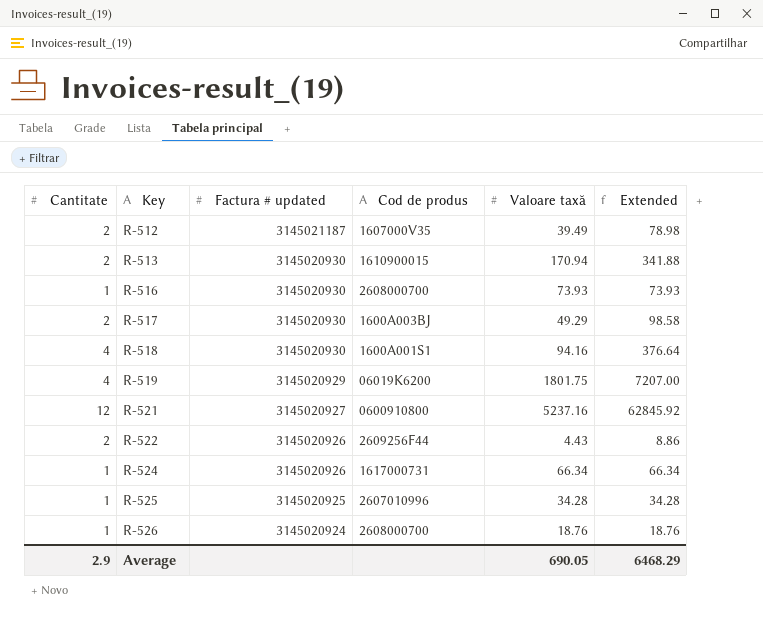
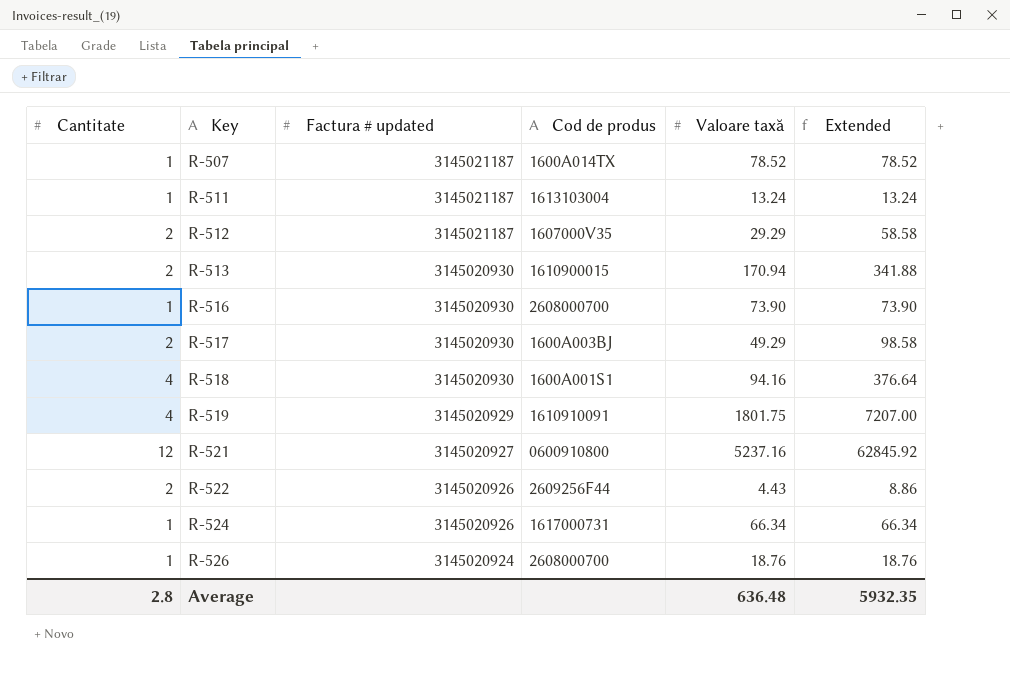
row R-525: 1 | 3145020925 | 2607010996 | 34.28 | 34.28 -> none
row R-507: none -> 1 | 3145021187 | 1600A014TX | 78.52 | 78.52
row R-511: none -> 1 | 3145021187 | 1613103004 | 13.24 | 13.24
R-512 | Valoare taxă: 39.49 -> 29.29
R-512 | Extended: 78.98 -> 58.58
R-516 | Valoare taxă: 73.93 -> 73.90
R-516 | Extended: 73.93 -> 73.90
R-519 | Cod de produs: 06019K6200 -> 1610910091
Average | Cantitate: 2.9 -> 2.8
Average | Valoare taxă: 690.05 -> 636.48
Average | Extended: 6468.29 -> 5932.35

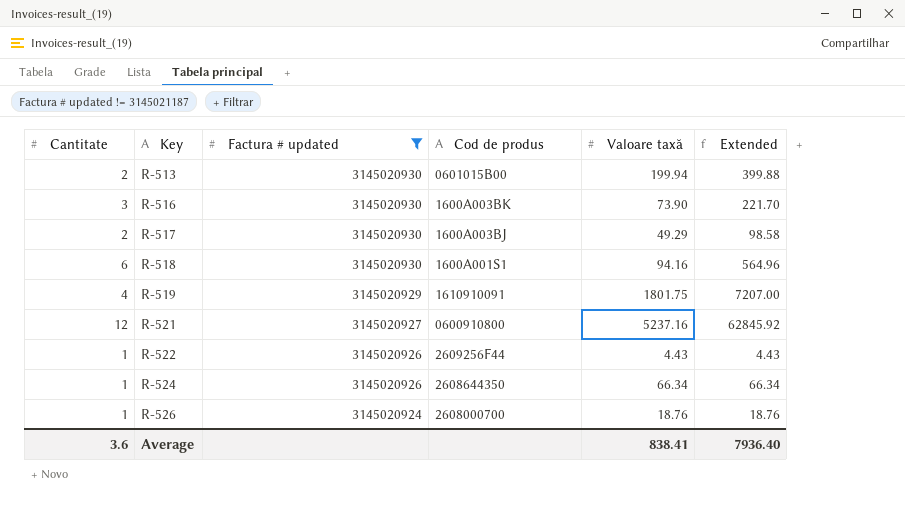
filter: none -> Factura # updated != 3145021187
R-513 | Cod de produs: 1610900015 -> 0601015B00
R-513 | Valoare taxă: 170.94 -> 199.94
R-513 | Extended: 341.88 -> 399.88
R-516 | Cantitate: 1 -> 3
R-516 | Cod de produs: 2608000700 -> 1600A003BK
R-516 | Extended: 73.90 -> 221.70
R-518 | Cantitate: 4 -> 6
R-518 | Extended: 376.64 -> 564.96
R-522 | Cantitate: 2 -> 1
R-522 | Extended: 8.86 -> 4.43
R-524 | Cod de produs: 1617000731 -> 2608644350
Average | Cantitate: 2.8 -> 3.6
Average | Valoare taxă: 636.48 -> 838.41
Average | Extended: 5932.35 -> 7936.40

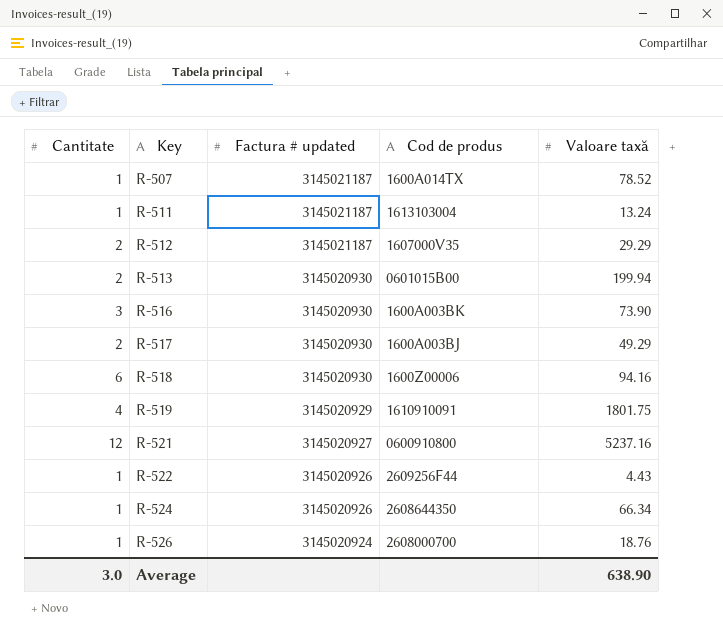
filter: Factura # updated != 3145021187 -> none
column Extended | formula: [Cantitate] * [Valoare taxă] -> none
R-518 | Cod de produs: 1600A001S1 -> 1600Z00006
Average | Cantitate: 3.6 -> 3.0
Average | Valoare taxă: 838.41 -> 638.90

